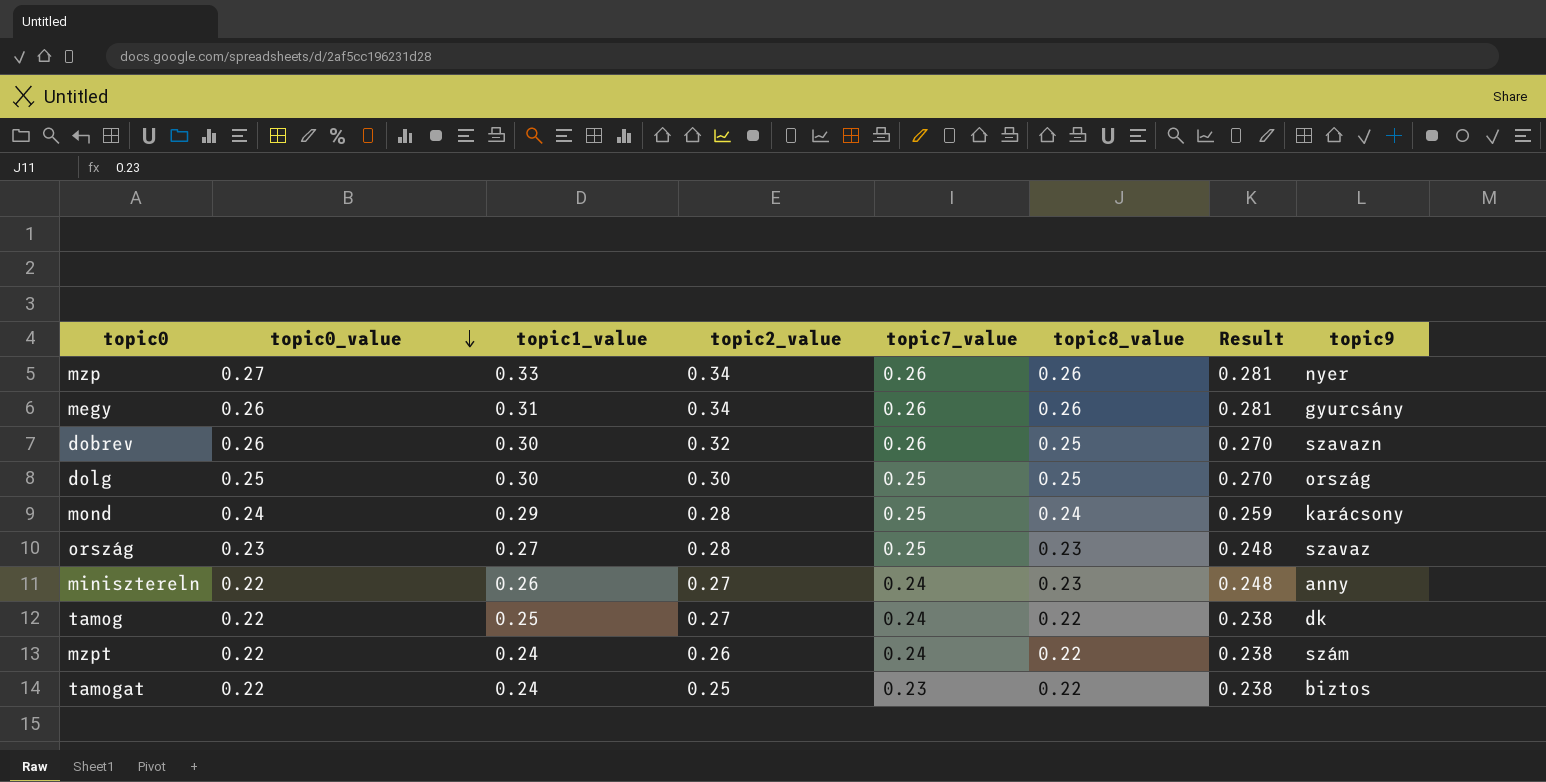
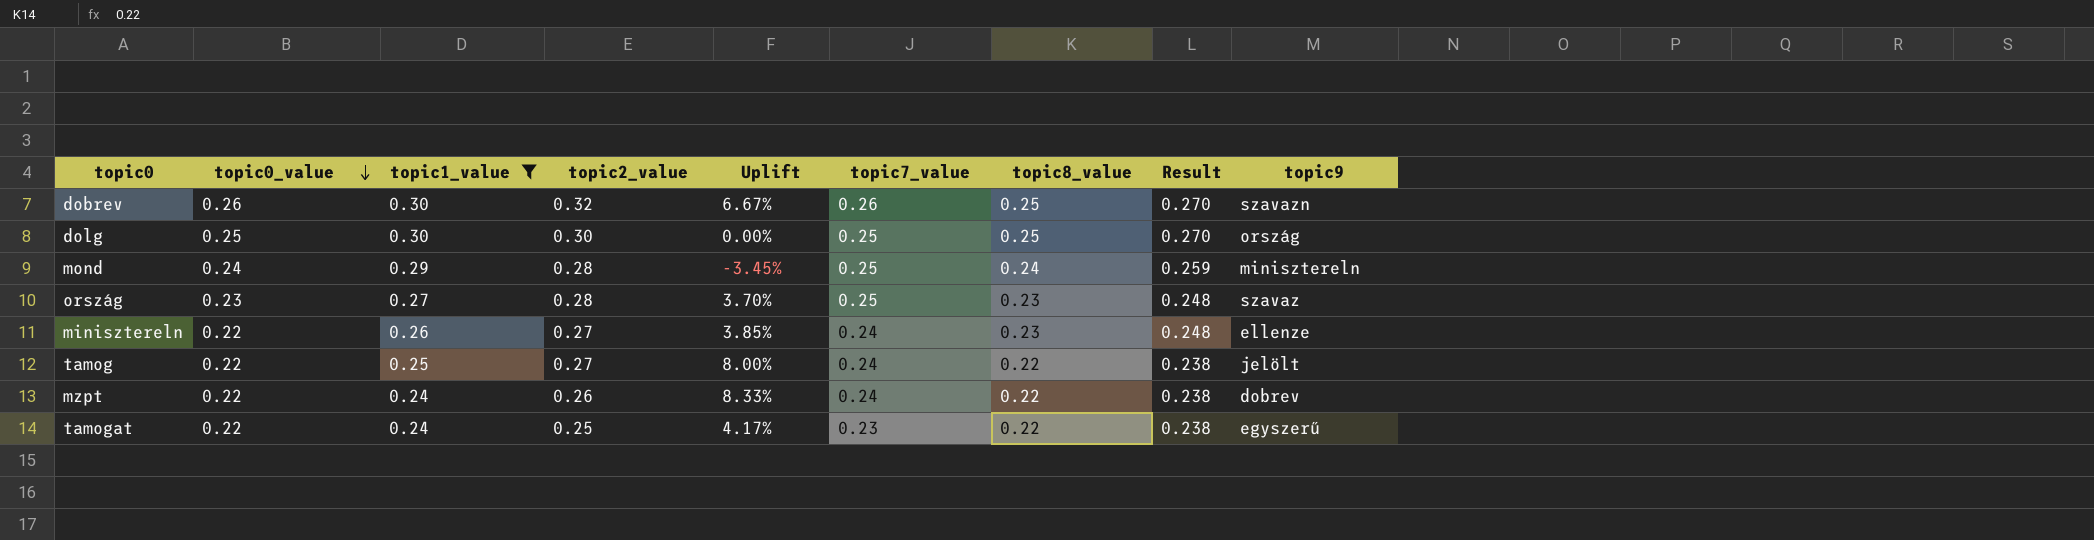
filter: none -> topic1_value <= 0.30
column Uplift | formula: none -> ([topic2_value] - [topic1_value]) / [topic1_value]
mond | topic9: karácsony -> minisztereln
minisztereln | topic9: anny -> ellenze
tamog | topic9: dk -> jelölt
mzpt | topic9: szám -> dobrev
tamogat | topic9: biztos -> egyszerű

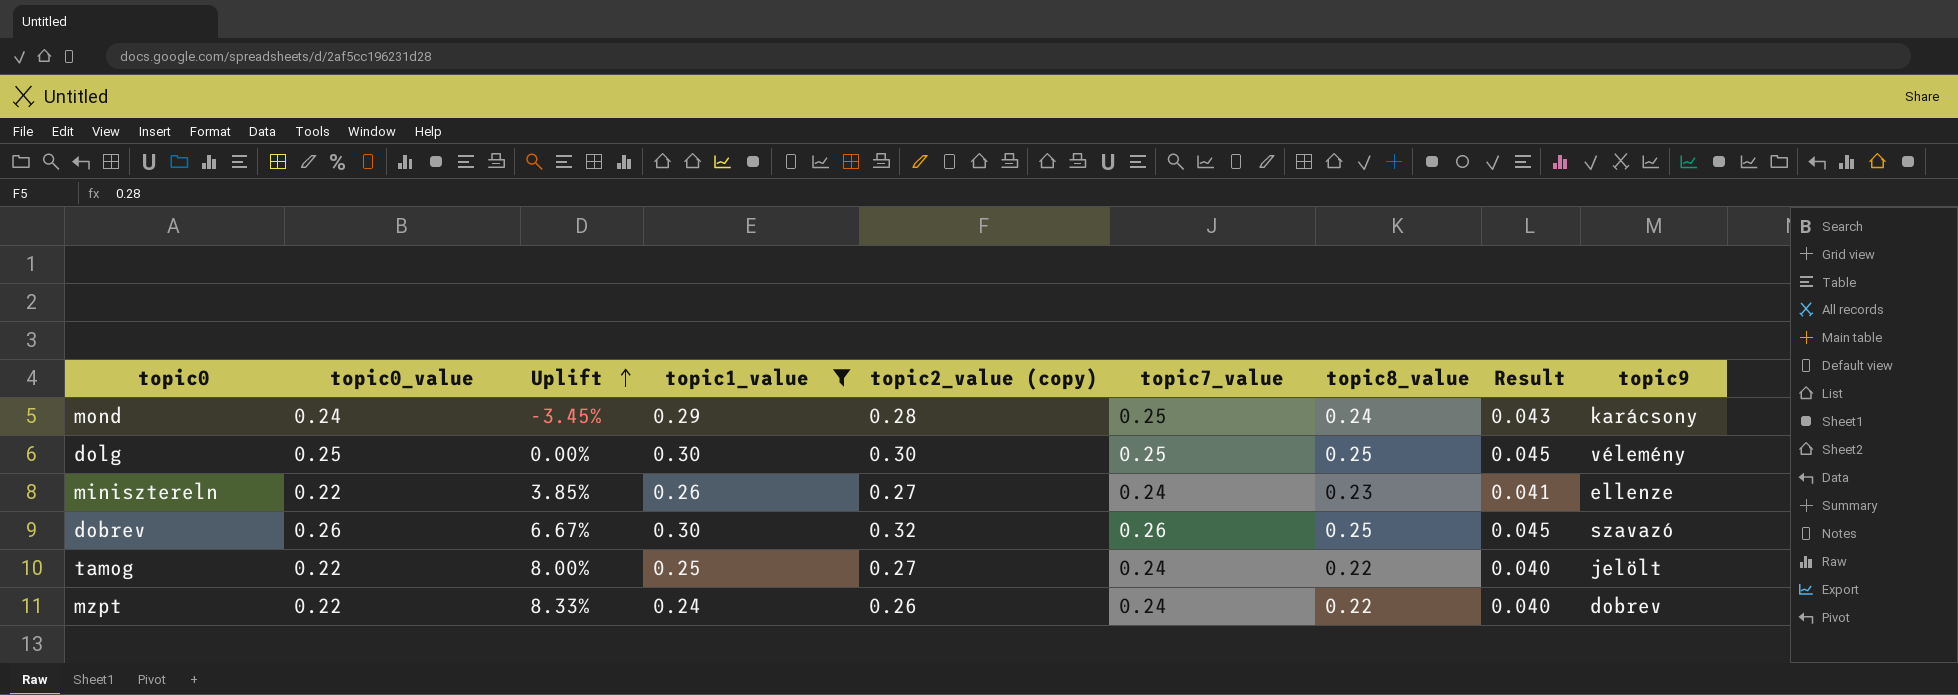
row order: topic0_value descending -> Uplift ascending
column Uplift | position: 5 -> 3
column name: topic2_value -> topic2_value (copy)
column Result | formula: [topic8_value] * 1.08 -> [topic8_value] * 0.18
row ország: 0.23 | 0.27 | 0.28 | 3.70% | 0.25 | 0.23 | 0.248 | szavaz -> none
row tamogat: 0.22 | 0.24 | 0.25 | 4.17% | 0.23 | 0.22 | 0.238 | egyszerű -> none
mond | topic9: minisztereln -> karácsony
dolg | topic9: ország -> vélemény
dobrev | topic9: szavazn -> szavazó

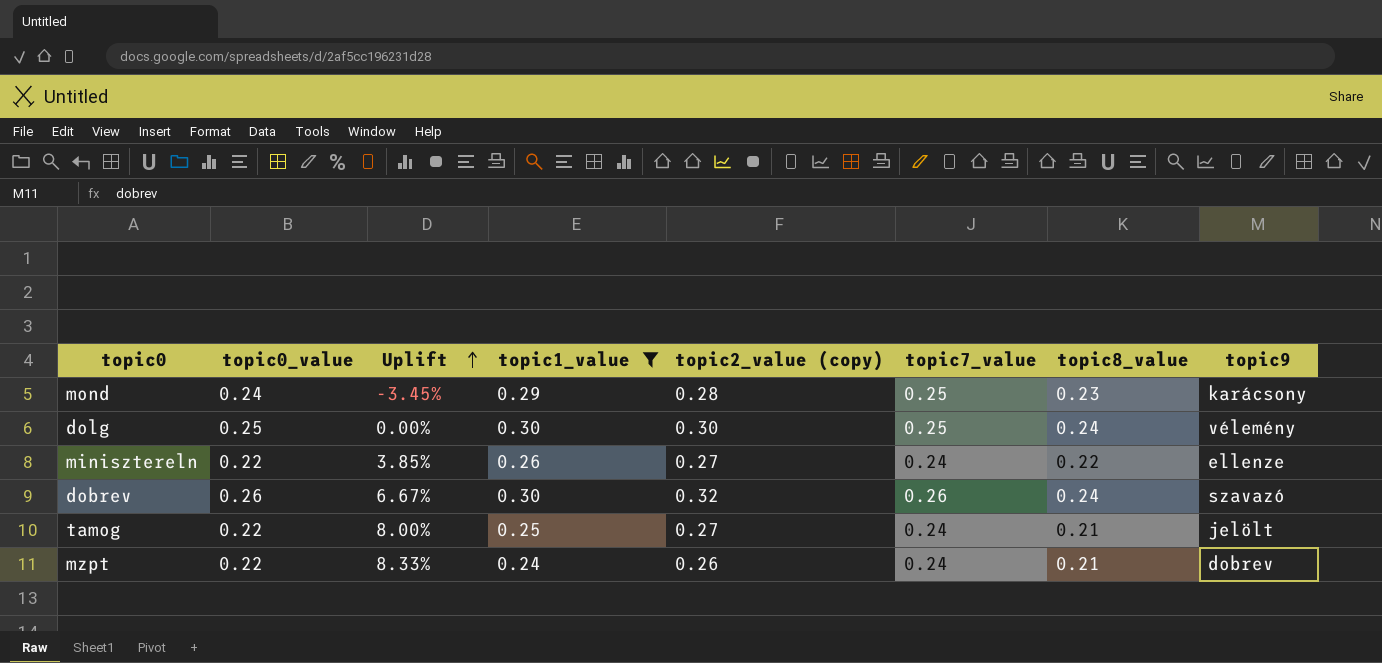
column Result | formula: [topic8_value] * 0.18 -> none
mond | topic8_value: 0.24 -> 0.23
dolg | topic8_value: 0.25 -> 0.24
minisztereln | topic8_value: 0.23 -> 0.22
dobrev | topic8_value: 0.25 -> 0.24
tamog | topic8_value: 0.22 -> 0.21
mzpt | topic8_value: 0.22 -> 0.21

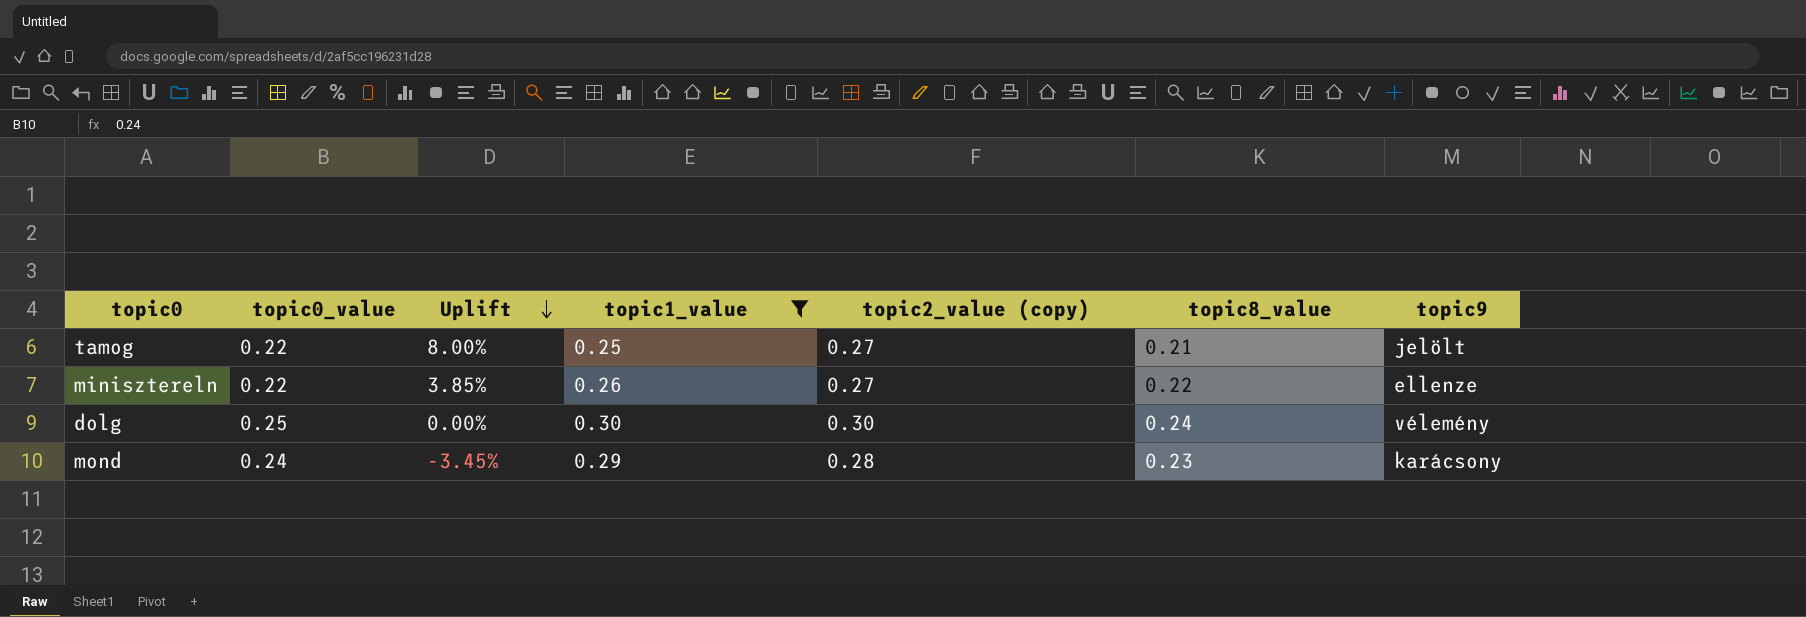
row order: Uplift ascending -> Uplift descending
column topic7_value | position: 6 -> none
row dobrev: 0.26 | 6.67% | 0.30 | 0.32 | 0.26 | 0.24 | szavazó -> none
row mzpt: 0.22 | 8.33% | 0.24 | 0.26 | 0.24 | 0.21 | dobrev -> none

